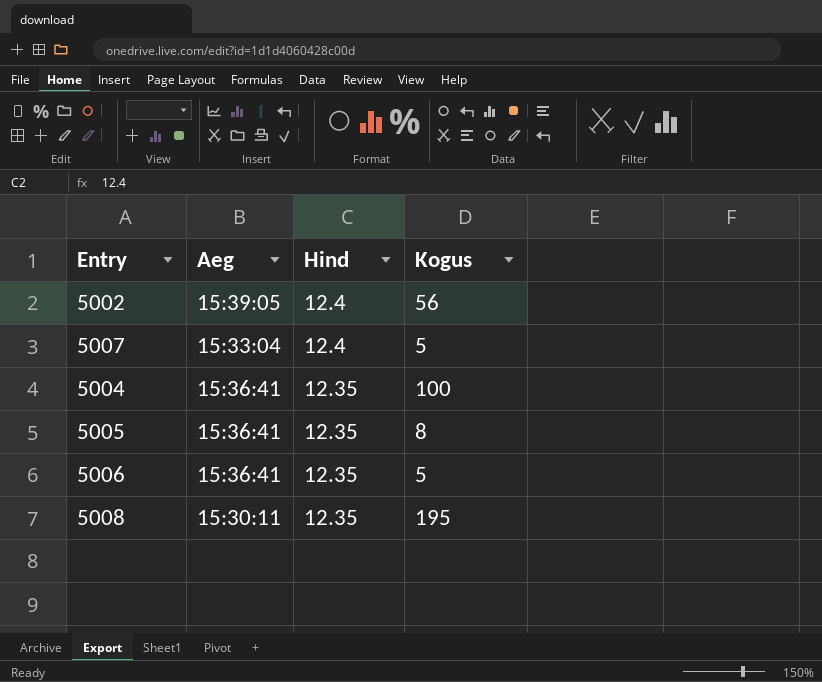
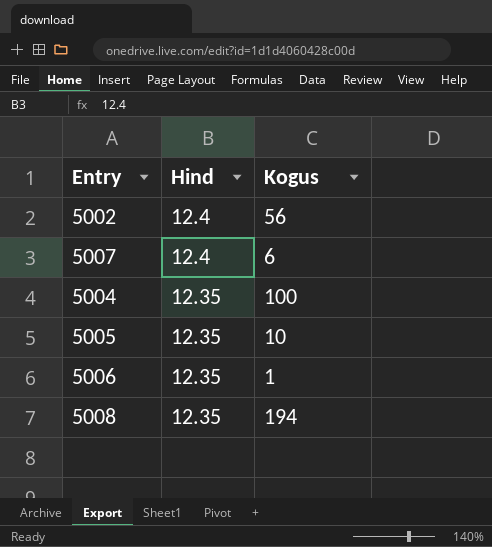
column Aeg | position: 2 -> none
5007 | Kogus: 5 -> 6
5005 | Kogus: 8 -> 10
5006 | Kogus: 5 -> 1
5008 | Kogus: 195 -> 194

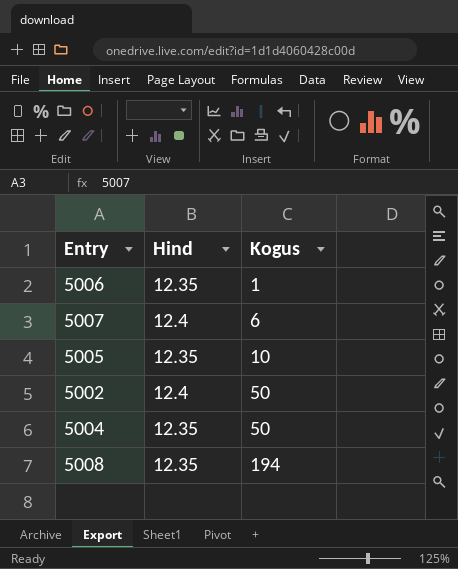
row order: Hind descending -> Kogus ascending
5002 | Kogus: 56 -> 50
5004 | Kogus: 100 -> 50

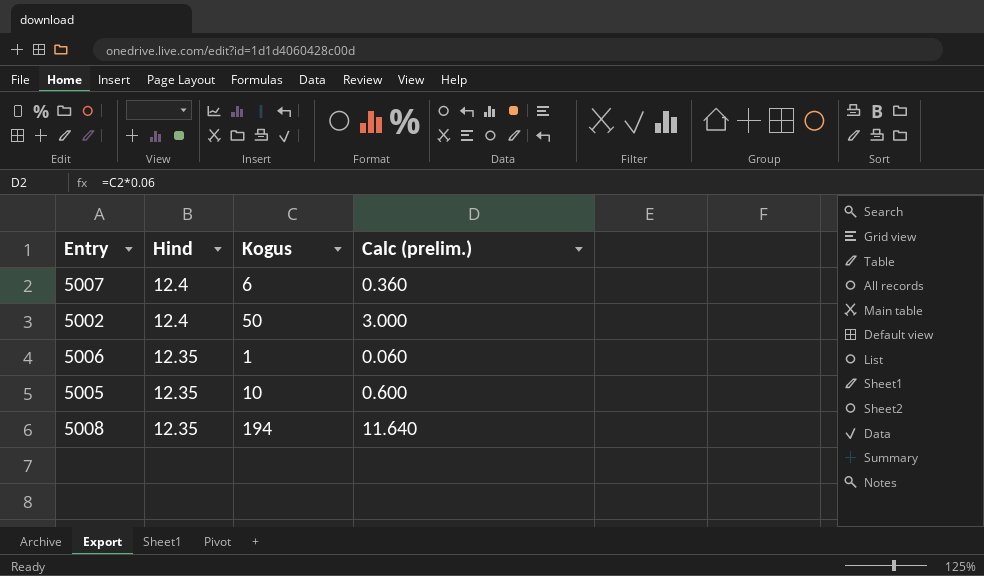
row order: Kogus ascending -> Hind descending
column Calc (prelim.) | formula: none -> [Kogus] * 0.06
row 5004: 12.35 | 50 -> none

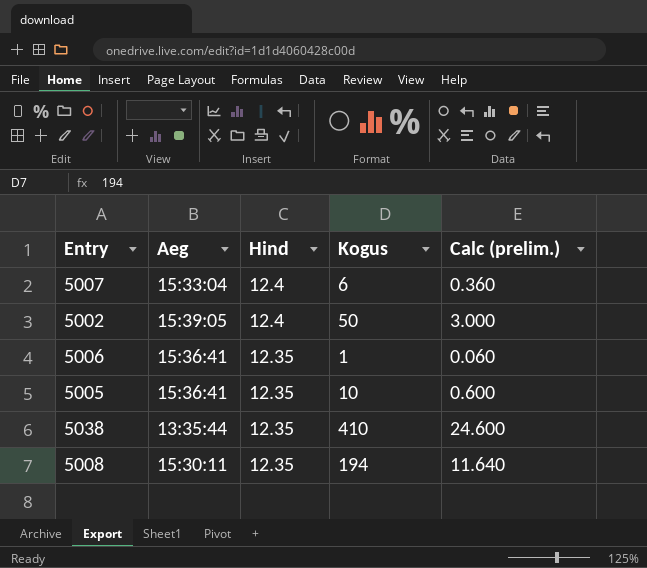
column Aeg | position: none -> 2
row 5038: none -> 13:35:44 | 12.35 | 410 | 24.600

